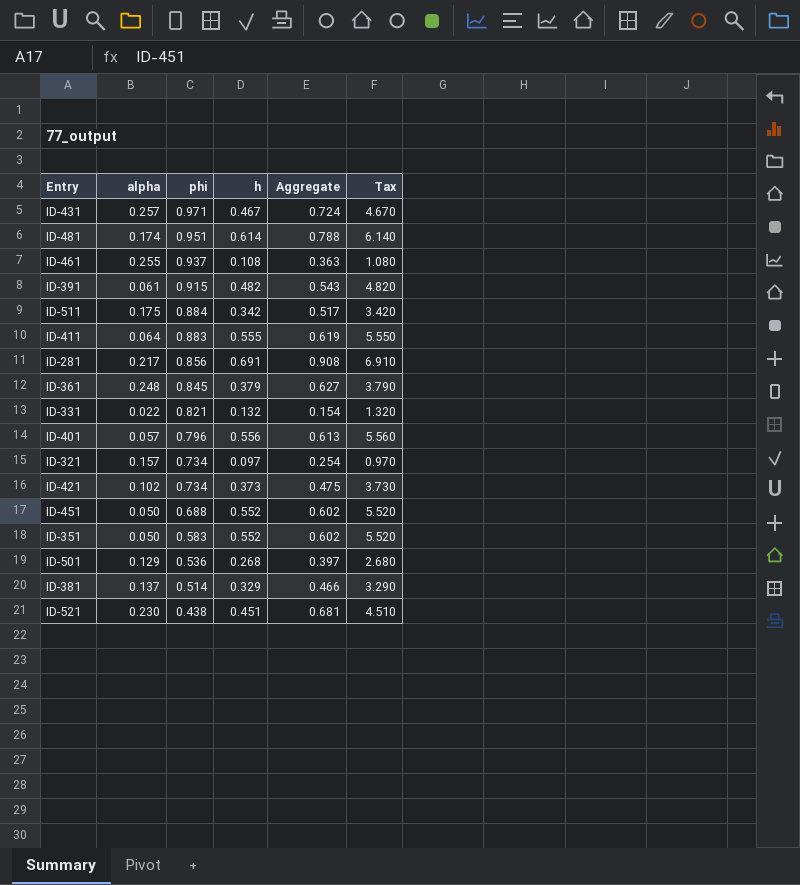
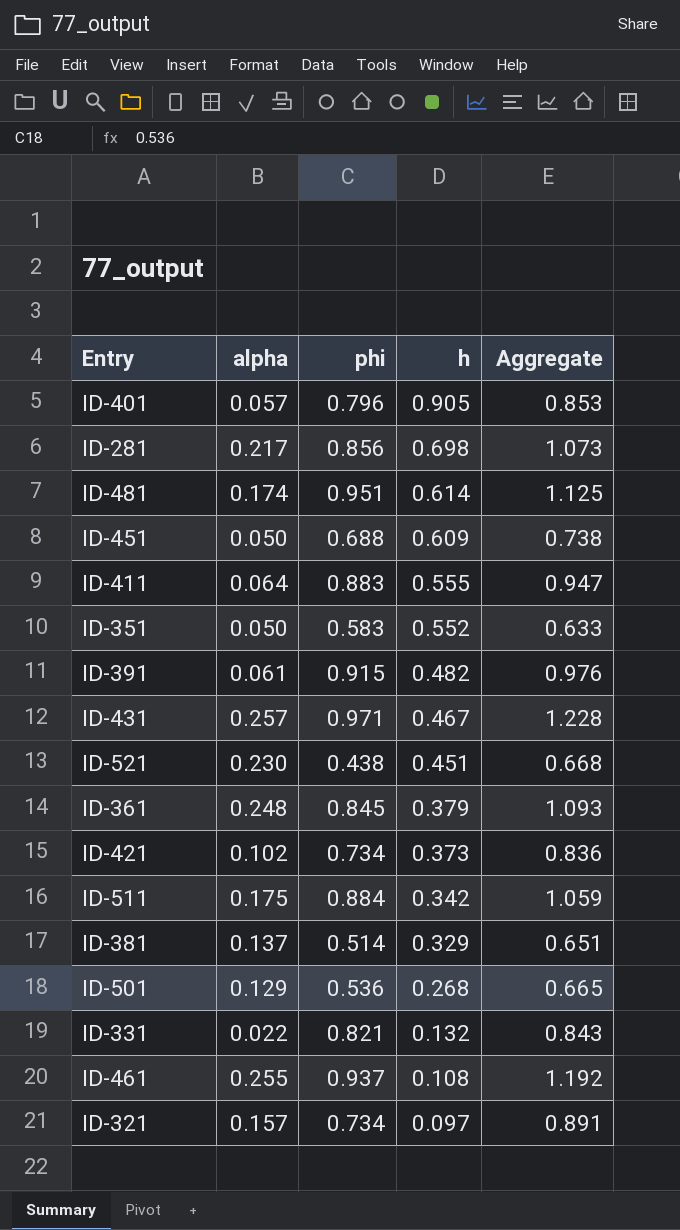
row order: phi descending -> h descending
column Tax | formula: [h] * 10 -> none
column Aggregate | formula: [alpha] + [h] -> [alpha] + [phi]
ID-401 | h: 0.556 -> 0.905
ID-281 | h: 0.691 -> 0.698
ID-451 | h: 0.552 -> 0.609

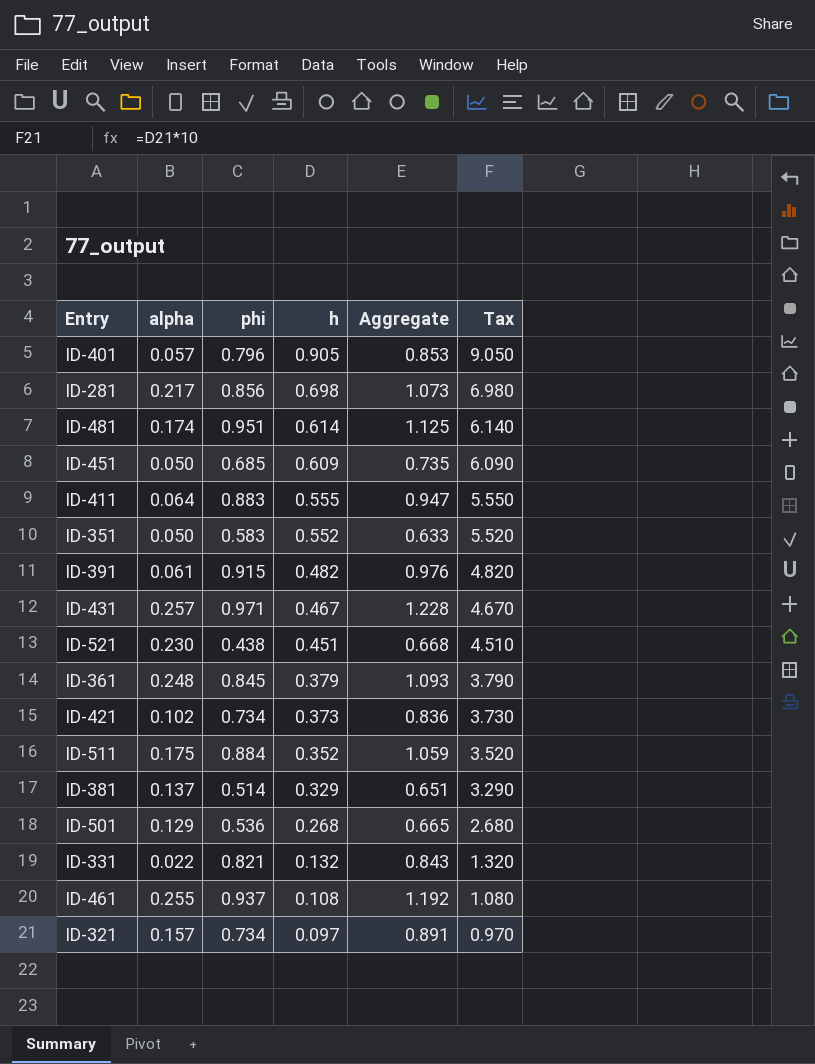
column Tax | formula: none -> [h] * 10
ID-451 | phi: 0.688 -> 0.685
ID-451 | Aggregate: 0.738 -> 0.735
ID-511 | h: 0.342 -> 0.352

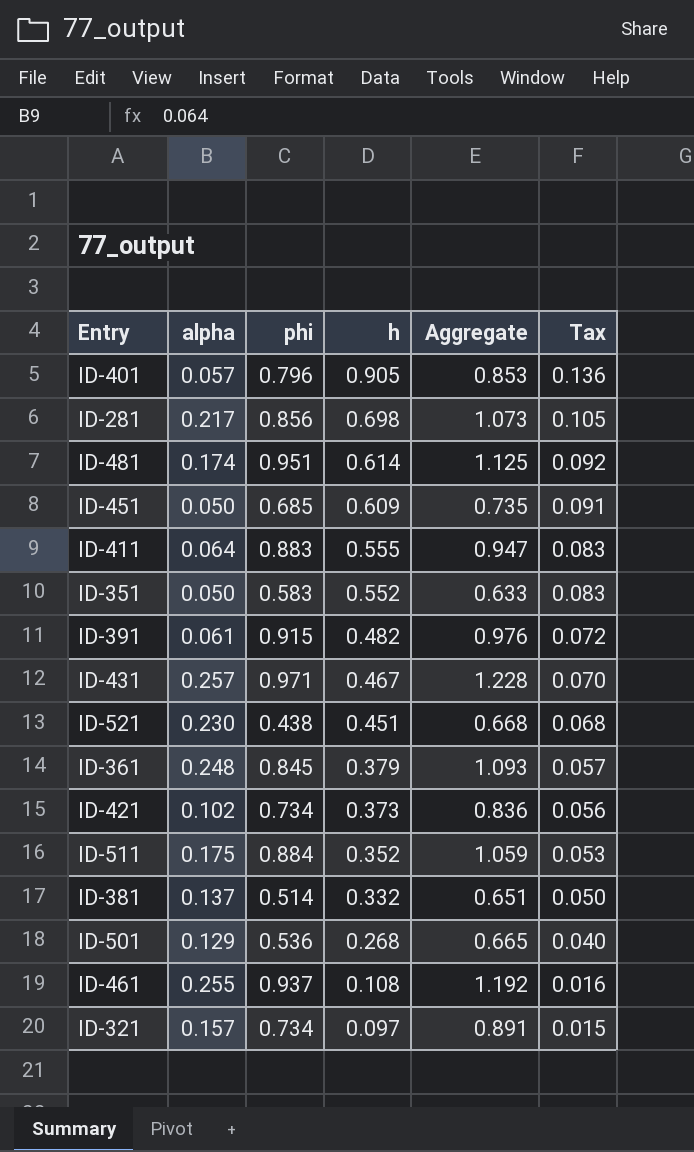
column Tax | formula: [h] * 10 -> [h] * 0.15
row ID-331: 0.022 | 0.821 | 0.132 | 0.843 | 1.320 -> none
ID-381 | h: 0.329 -> 0.332

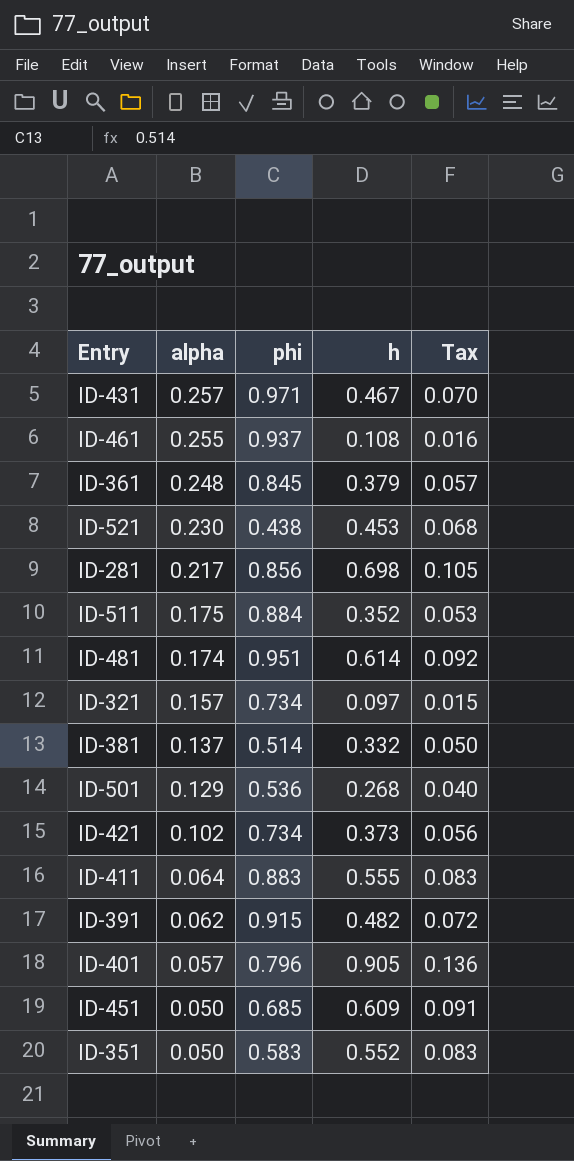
row order: h descending -> alpha descending
column Aggregate | formula: [alpha] + [phi] -> none
ID-521 | h: 0.451 -> 0.453
ID-391 | alpha: 0.061 -> 0.062

